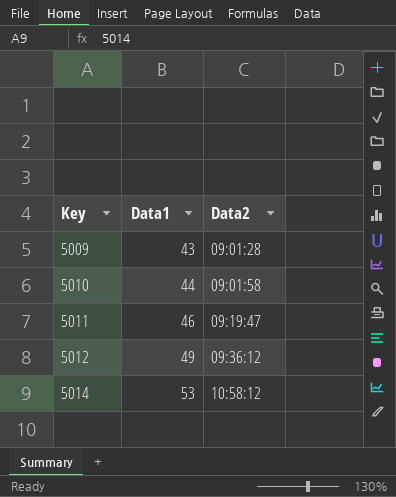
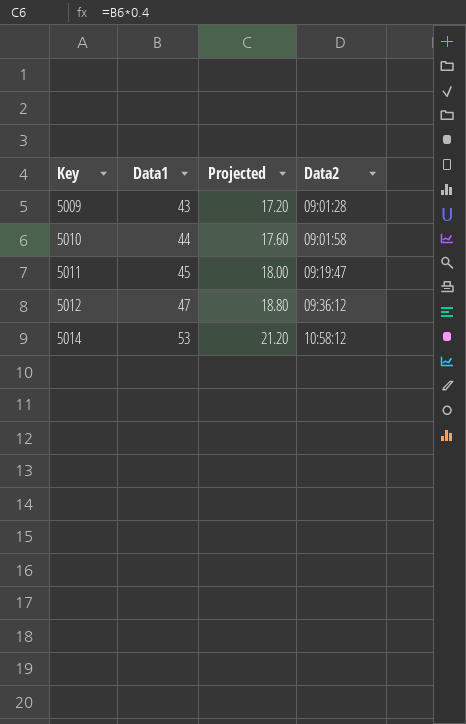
column Projected | formula: none -> [Data1] * 0.4
5011 | Data1: 46 -> 45
5012 | Data1: 49 -> 47

